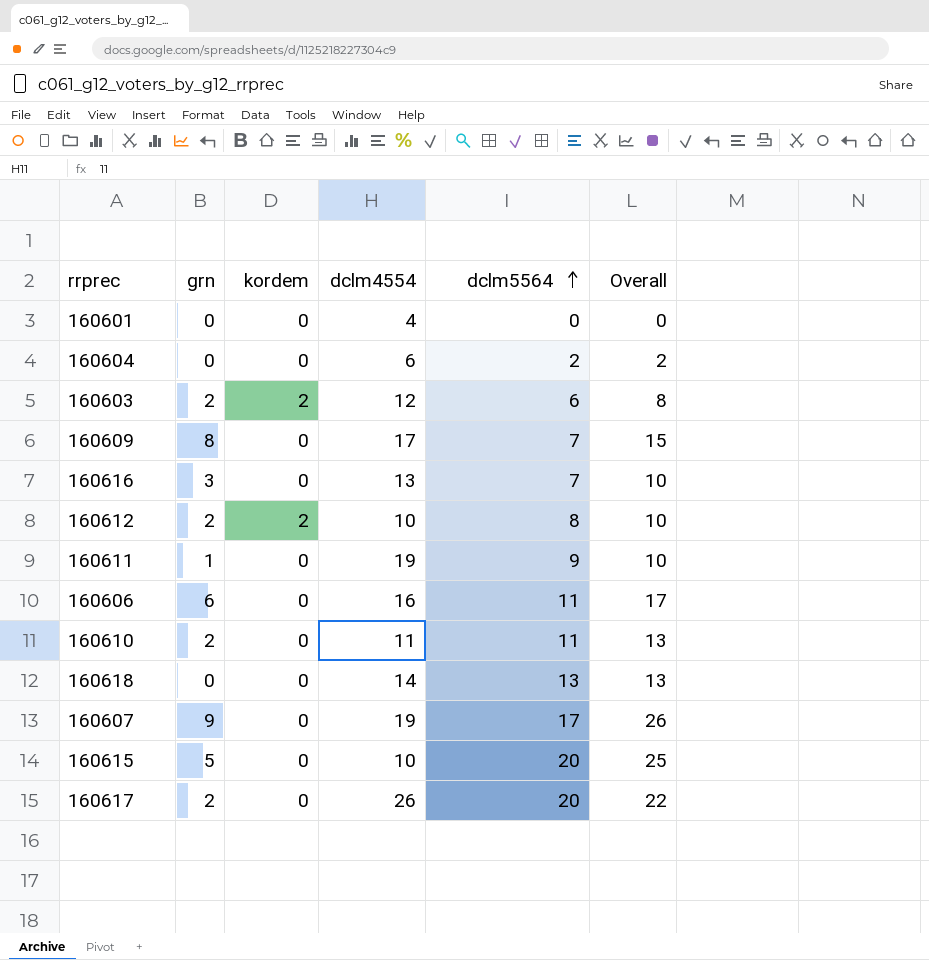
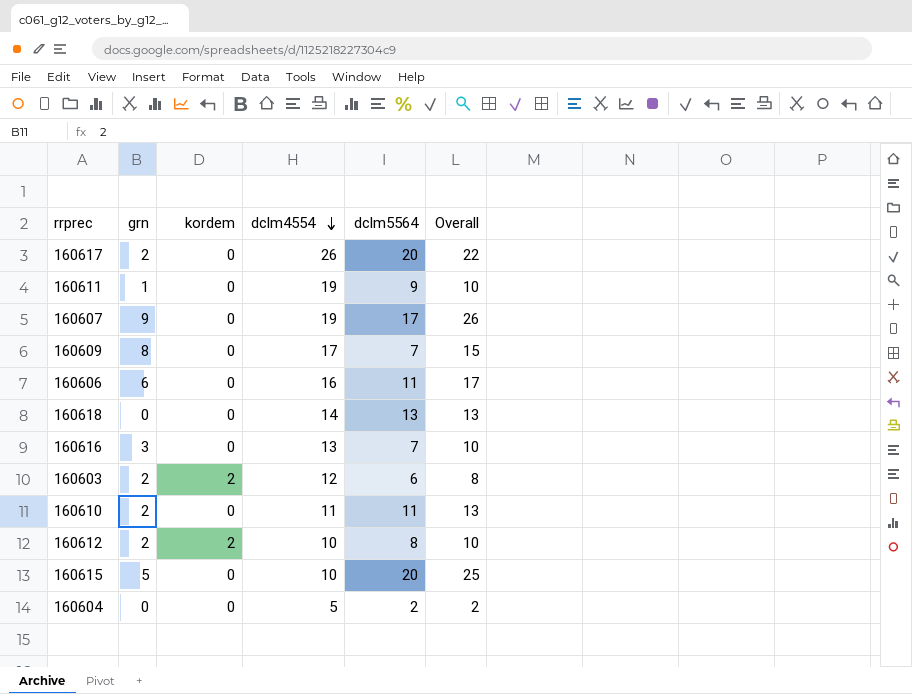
row order: dclm5564 ascending -> dclm4554 descending
row 160601: 0 | 0 | 4 | 0 | 0 -> none
160604 | dclm4554: 6 -> 5

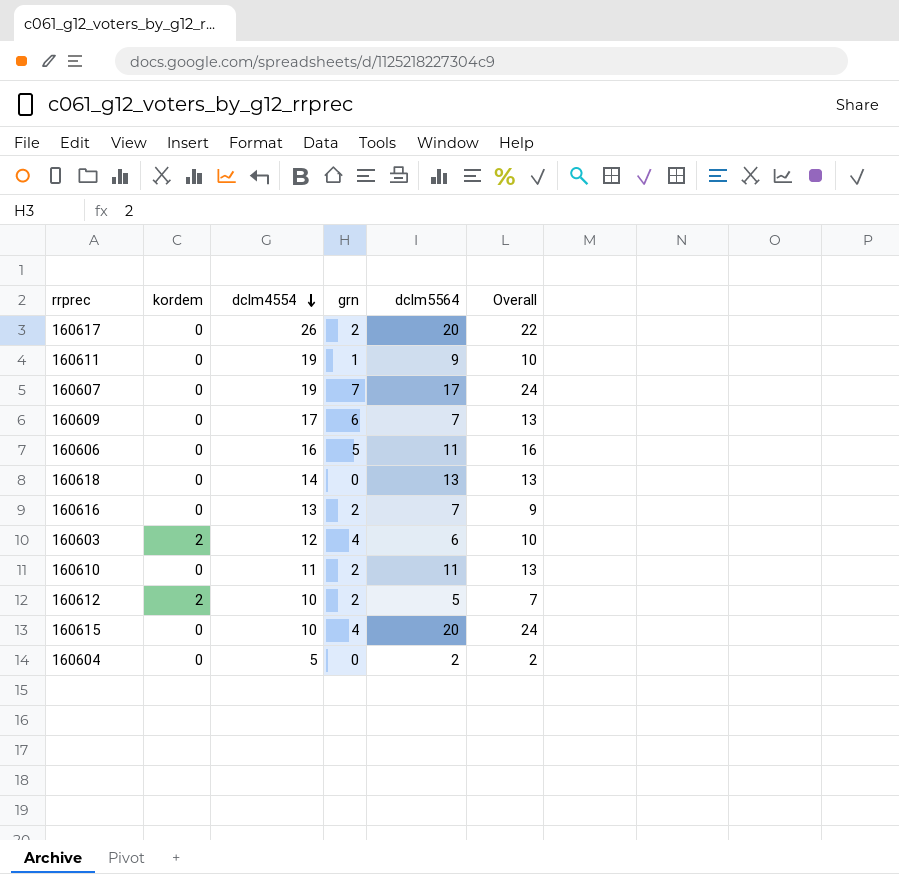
column grn | position: 2 -> 4
160607 | grn: 9 -> 7
160607 | Overall: 26 -> 24
160609 | grn: 8 -> 6
160609 | Overall: 15 -> 13
160606 | grn: 6 -> 5
160606 | Overall: 17 -> 16
160616 | grn: 3 -> 2
160616 | Overall: 10 -> 9
160603 | grn: 2 -> 4
160603 | Overall: 8 -> 10
160612 | dclm5564: 8 -> 5
160612 | Overall: 10 -> 7
160615 | grn: 5 -> 4
160615 | Overall: 25 -> 24

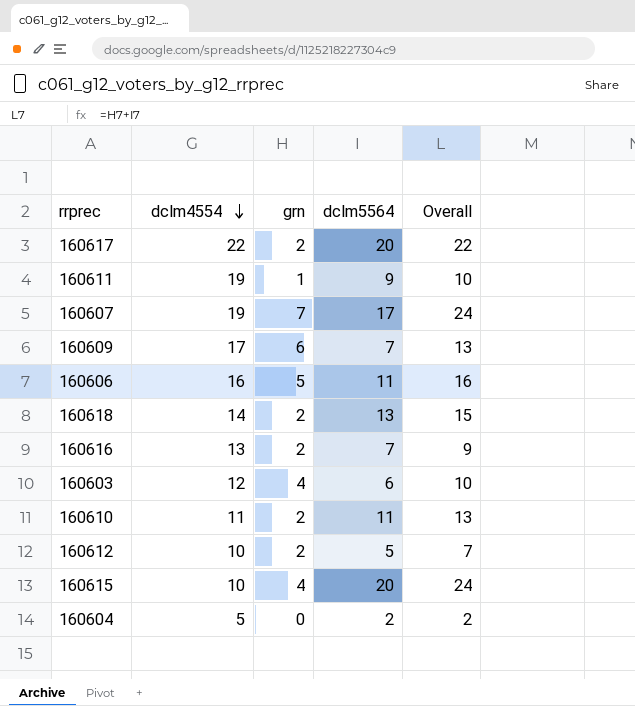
column kordem | position: 2 -> none
160617 | dclm4554: 26 -> 22
160618 | grn: 0 -> 2
160618 | Overall: 13 -> 15

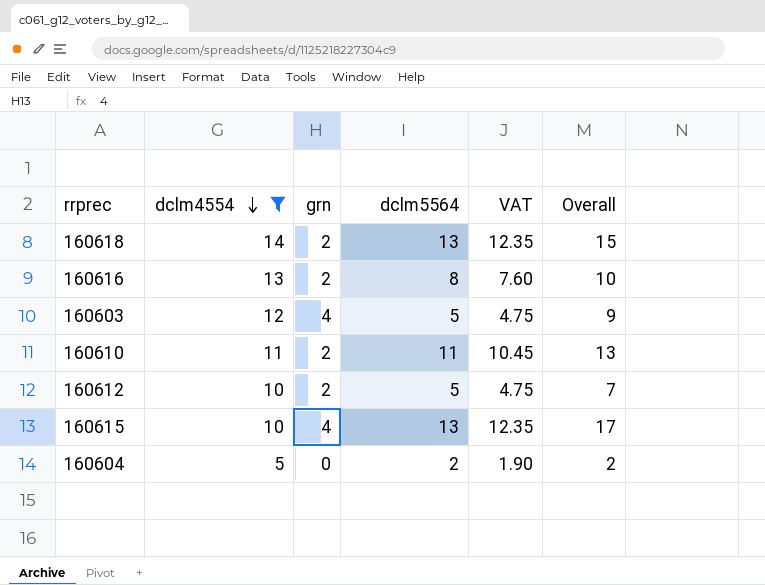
filter: none -> dclm4554 <= 14
column VAT | formula: none -> [dclm5564] * 0.95
160616 | dclm5564: 7 -> 8
160616 | Overall: 9 -> 10
160603 | dclm5564: 6 -> 5
160603 | Overall: 10 -> 9
160615 | dclm5564: 20 -> 13
160615 | Overall: 24 -> 17

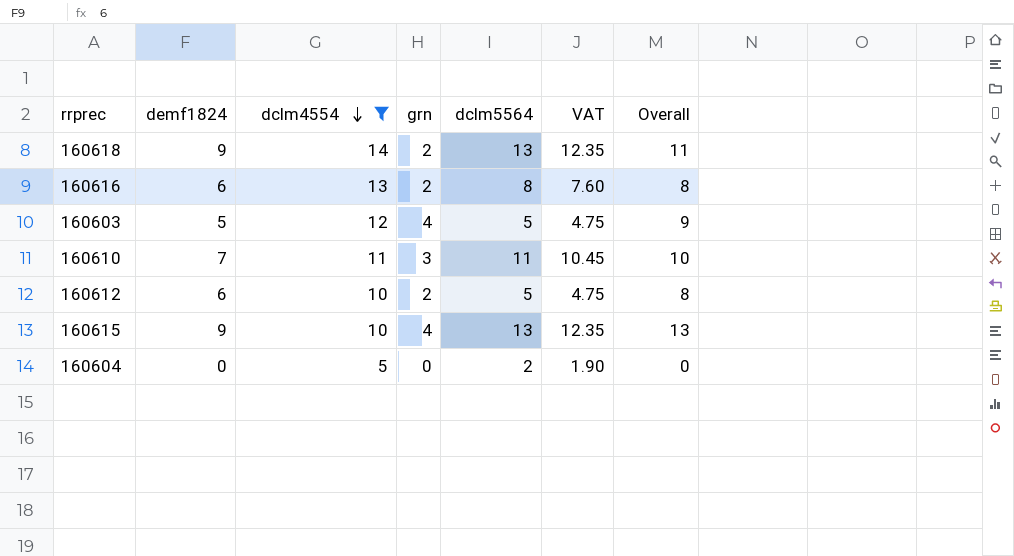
column demf1824 | position: none -> 2
column Overall | formula: [grn] + [dclm5564] -> [demf1824] + [grn]
160610 | grn: 2 -> 3

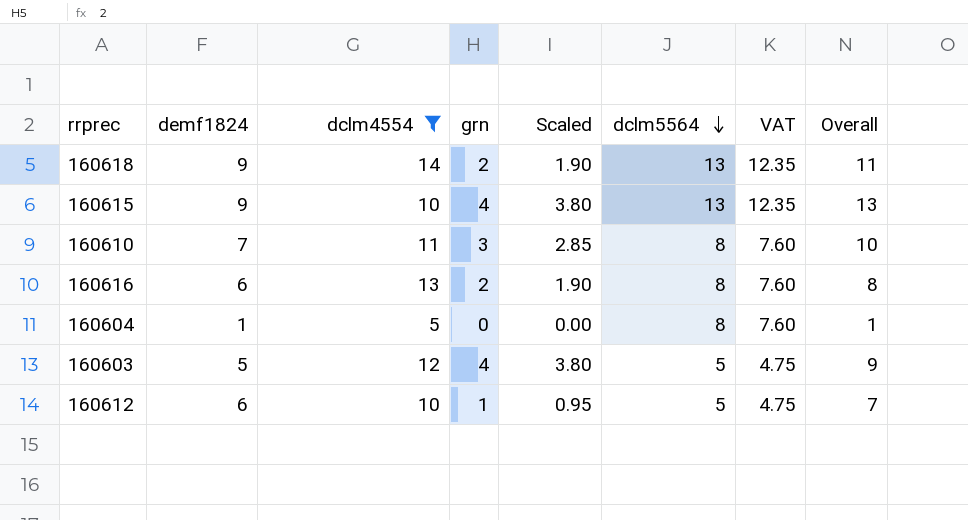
row order: dclm4554 descending -> dclm5564 descending
column Scaled | formula: none -> [grn] * 0.95
160610 | dclm5564: 11 -> 8
160610 | VAT: 10.45 -> 7.60
160604 | demf1824: 0 -> 1
160604 | dclm5564: 2 -> 8
160604 | VAT: 1.90 -> 7.60
160604 | Overall: 0 -> 1
160612 | grn: 2 -> 1
160612 | Overall: 8 -> 7

